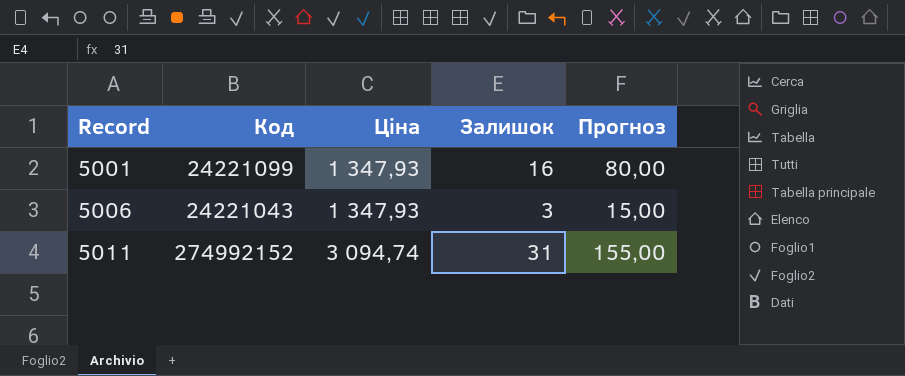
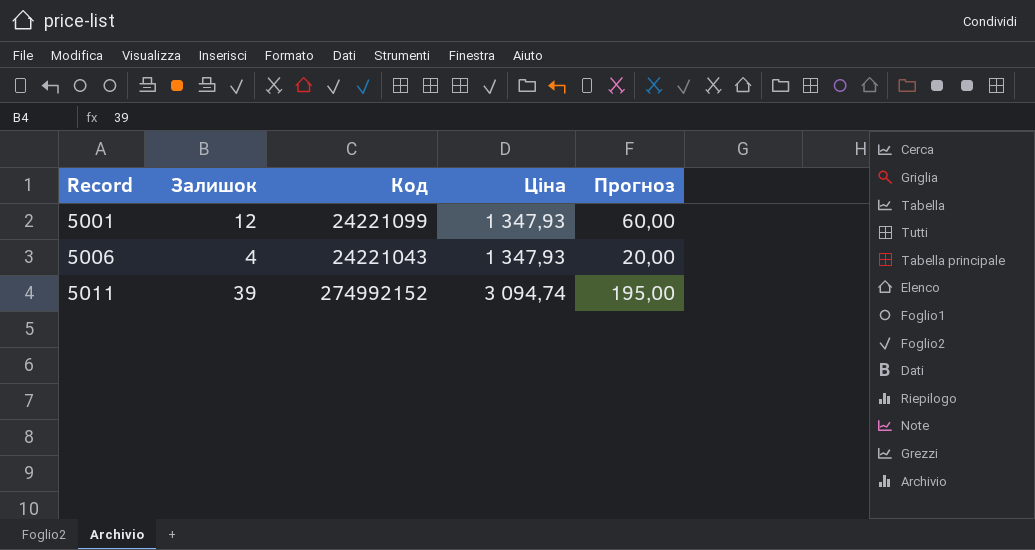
column Залишок | position: 4 -> 2
5001 | Залишок: 16 -> 12
5001 | Прогноз: 80,00 -> 60,00
5006 | Залишок: 3 -> 4
5006 | Прогноз: 15,00 -> 20,00
5011 | Залишок: 31 -> 39
5011 | Прогноз: 155,00 -> 195,00

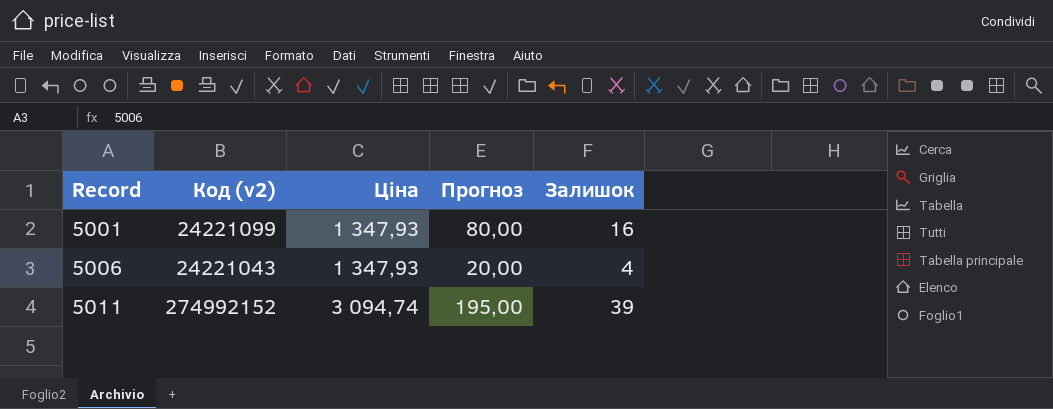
column name: Код -> Код (v2)
column Залишок | position: 2 -> 5
5001 | Прогноз: 60,00 -> 80,00
5001 | Залишок: 12 -> 16

